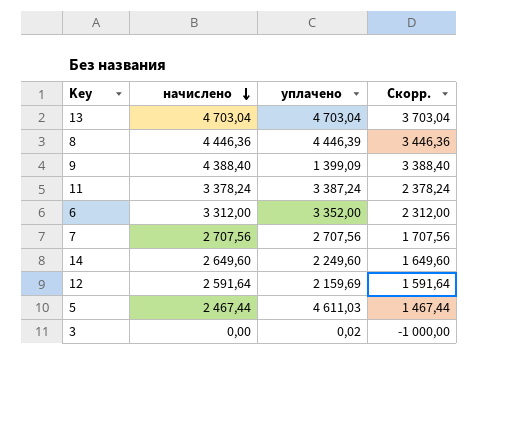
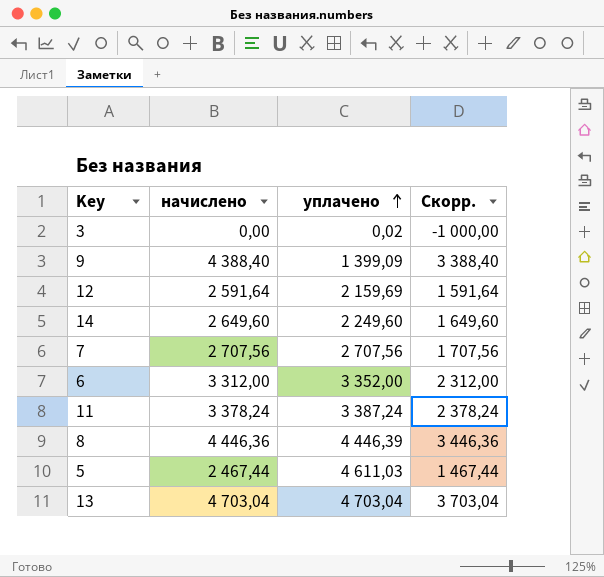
row order: начислено descending -> уплачено ascending

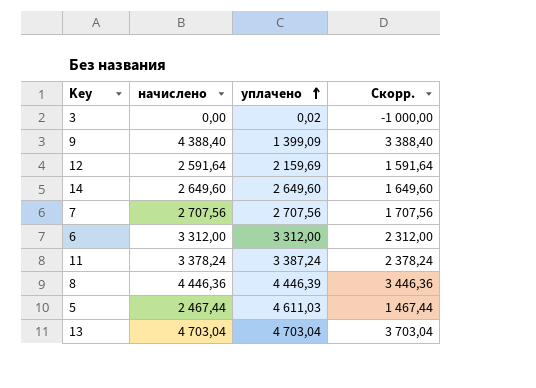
14 | уплачено: 2 249,60 -> 2 649,60
6 | уплачено: 3 352,00 -> 3 312,00

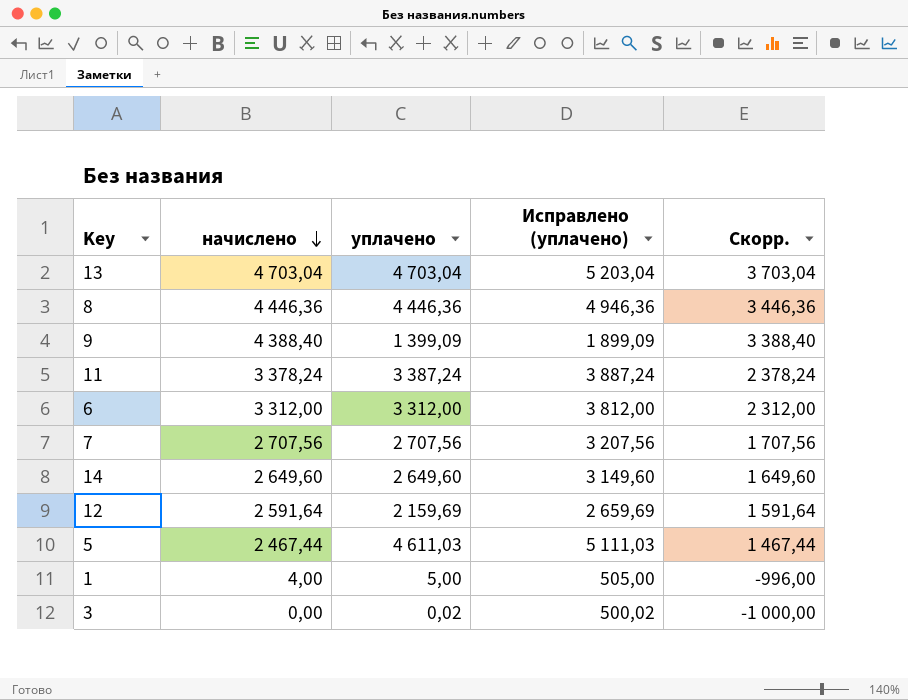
row order: уплачено ascending -> начислено descending
column Исправлено (уплачено) | formula: none -> [уплачено] + 500
8 | уплачено: 4 446,39 -> 4 446,36
row 1: none -> 4,00 | 5,00 | 505,00 | -996,00

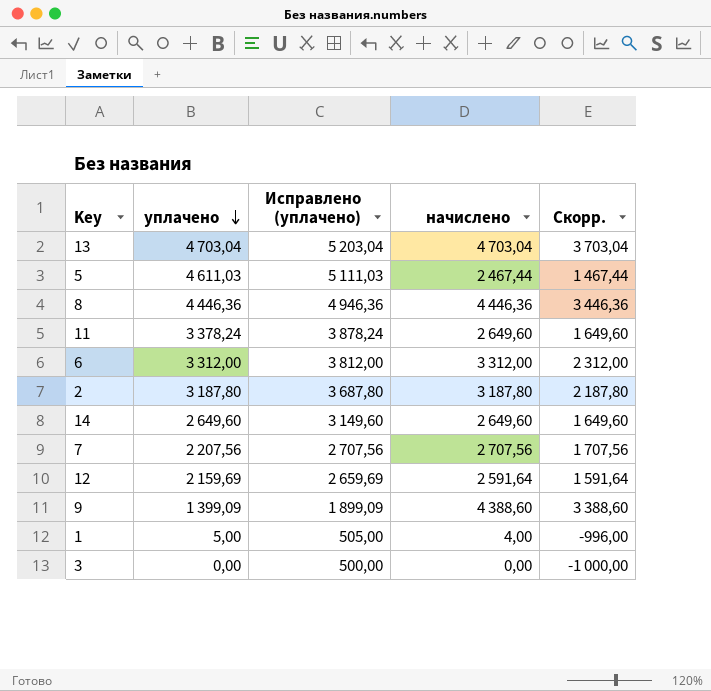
row order: начислено descending -> уплачено descending
column начислено | position: 2 -> 4
11 | уплачено: 3 387,24 -> 3 378,24
11 | Исправлено (уплачено): 3 887,24 -> 3 878,24
11 | начислено: 3 378,24 -> 2 649,60
11 | Скорр.: 2 378,24 -> 1 649,60
row 2: none -> 3 187,80 | 3 687,80 | 3 187,80 | 2 187,80
7 | уплачено: 2 707,56 -> 2 207,56
7 | Исправлено (уплачено): 3 207,56 -> 2 707,56
9 | начислено: 4 388,40 -> 4 388,60
9 | Скорр.: 3 388,40 -> 3 388,60
3 | уплачено: 0,02 -> 0,00
3 | Исправлено (уплачено): 500,02 -> 500,00

